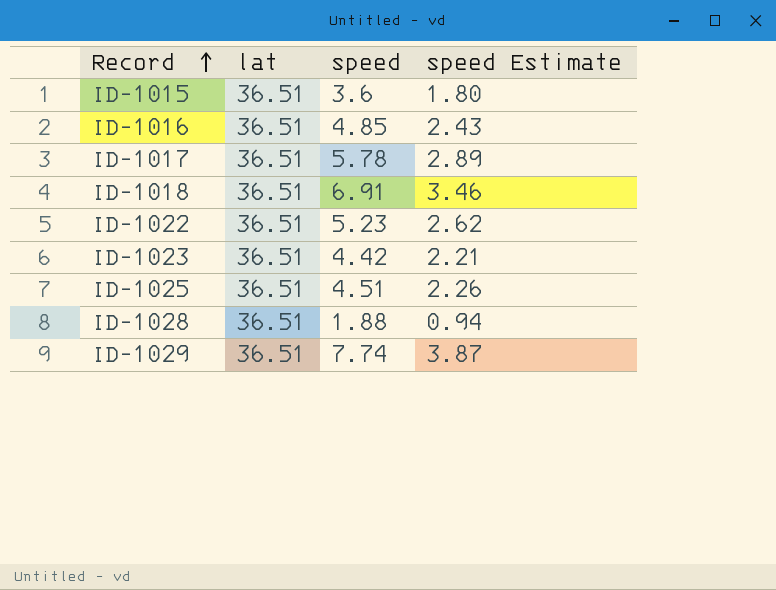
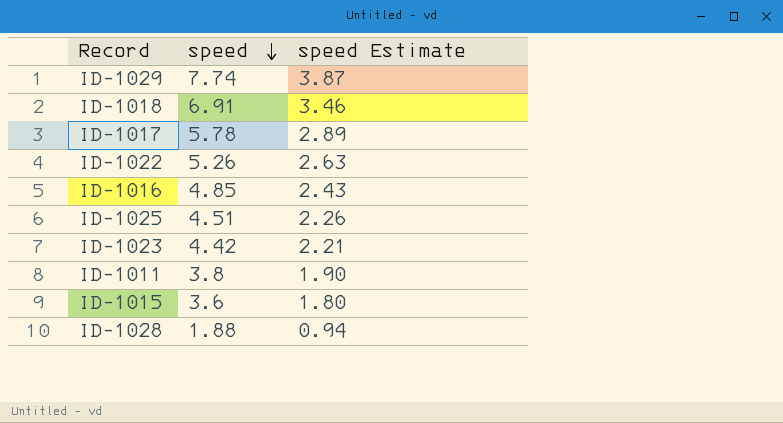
row order: Record ascending -> speed descending
column lat | position: 2 -> none
ID-1022 | speed: 5.23 -> 5.26
ID-1022 | speed Estimate: 2.62 -> 2.63
row ID-1011: none -> 3.8 | 1.90

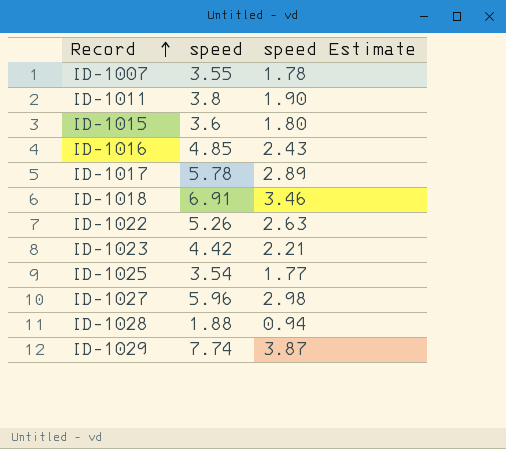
row order: speed descending -> Record ascending
row ID-1007: none -> 3.55 | 1.78
ID-1025 | speed: 4.51 -> 3.54
ID-1025 | speed Estimate: 2.26 -> 1.77
row ID-1027: none -> 5.96 | 2.98

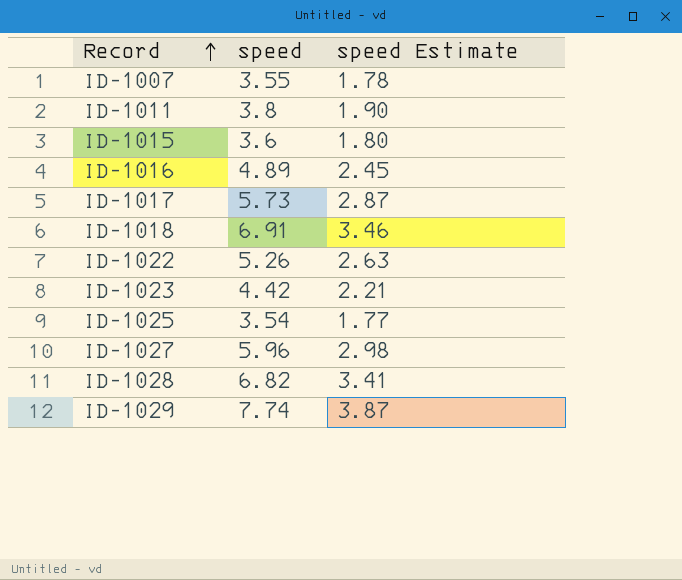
ID-1016 | speed: 4.85 -> 4.89
ID-1016 | speed Estimate: 2.43 -> 2.45
ID-1017 | speed: 5.78 -> 5.73
ID-1017 | speed Estimate: 2.89 -> 2.87
ID-1028 | speed: 1.88 -> 6.82
ID-1028 | speed Estimate: 0.94 -> 3.41

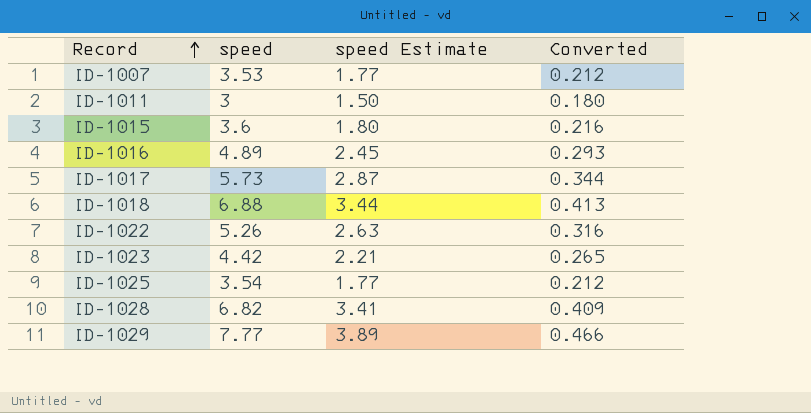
column Converted | formula: none -> [speed] * 0.06
row ID-1027: 5.96 | 2.98 -> none
ID-1007 | speed: 3.55 -> 3.53
ID-1007 | speed Estimate: 1.78 -> 1.77
ID-1011 | speed: 3.8 -> 3
ID-1011 | speed Estimate: 1.90 -> 1.50
ID-1018 | speed: 6.91 -> 6.88
ID-1018 | speed Estimate: 3.46 -> 3.44
ID-1029 | speed: 7.74 -> 7.77
ID-1029 | speed Estimate: 3.87 -> 3.89

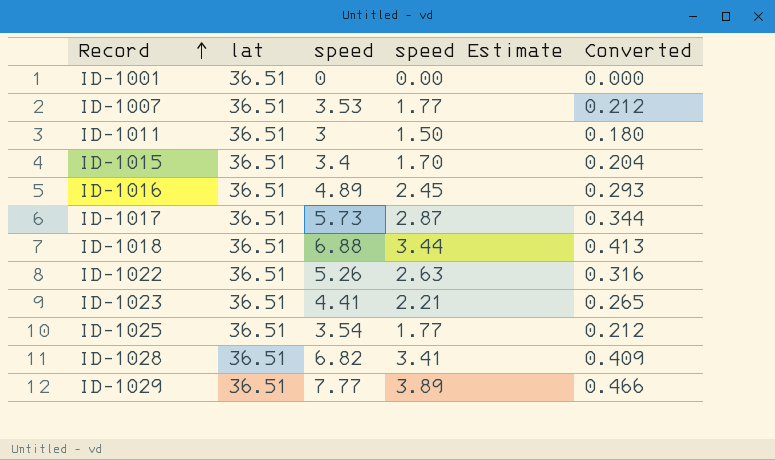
column lat | position: none -> 2
row ID-1001: none -> 36.51 | 0 | 0.00 | 0.000
ID-1015 | speed: 3.6 -> 3.4
ID-1015 | speed Estimate: 1.80 -> 1.70
ID-1015 | Converted: 0.216 -> 0.204
ID-1023 | speed: 4.42 -> 4.41

